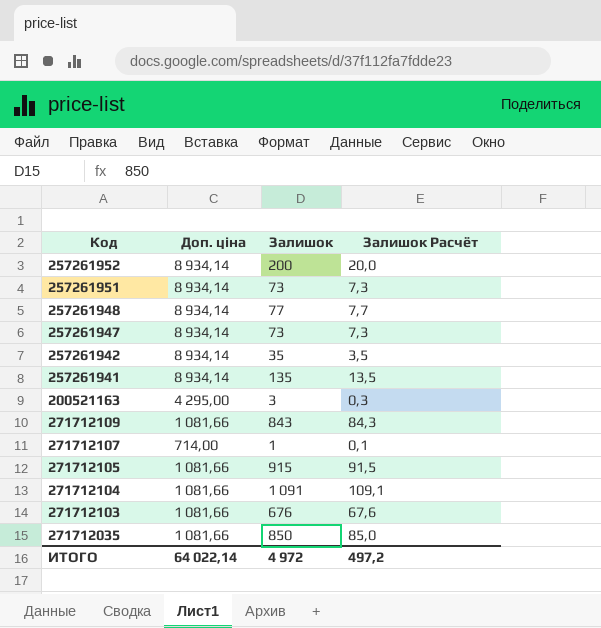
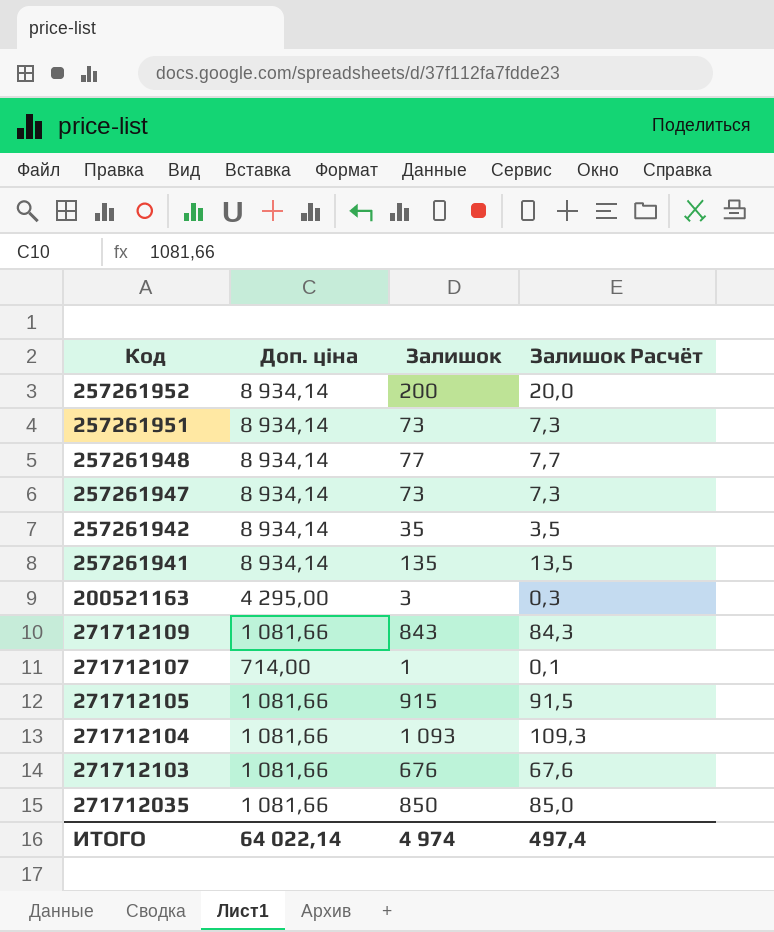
271712104 | Залишок: 1 091 -> 1 093
271712104 | Залишок Расчёт: 109,1 -> 109,3
ИТОГО | Залишок: 4 972 -> 4 974
ИТОГО | Залишок Расчёт: 497,2 -> 497,4

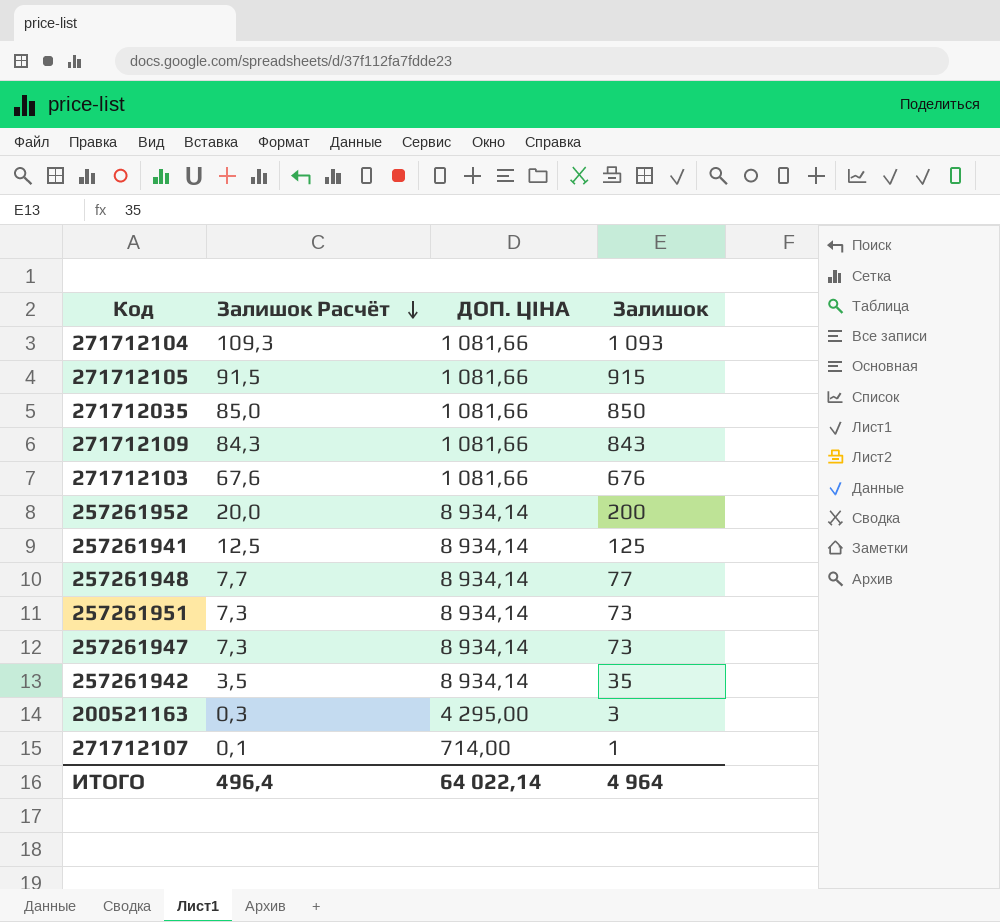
row order: none -> Залишок Расчёт descending
column Залишок Расчёт | position: 4 -> 2
column name: Доп. ціна -> ДОП. ЦІНА
257261941 | Залишок Расчёт: 13,5 -> 12,5
257261941 | Залишок: 135 -> 125
ИТОГО | Залишок Расчёт: 497,4 -> 496,4
ИТОГО | Залишок: 4 974 -> 4 964

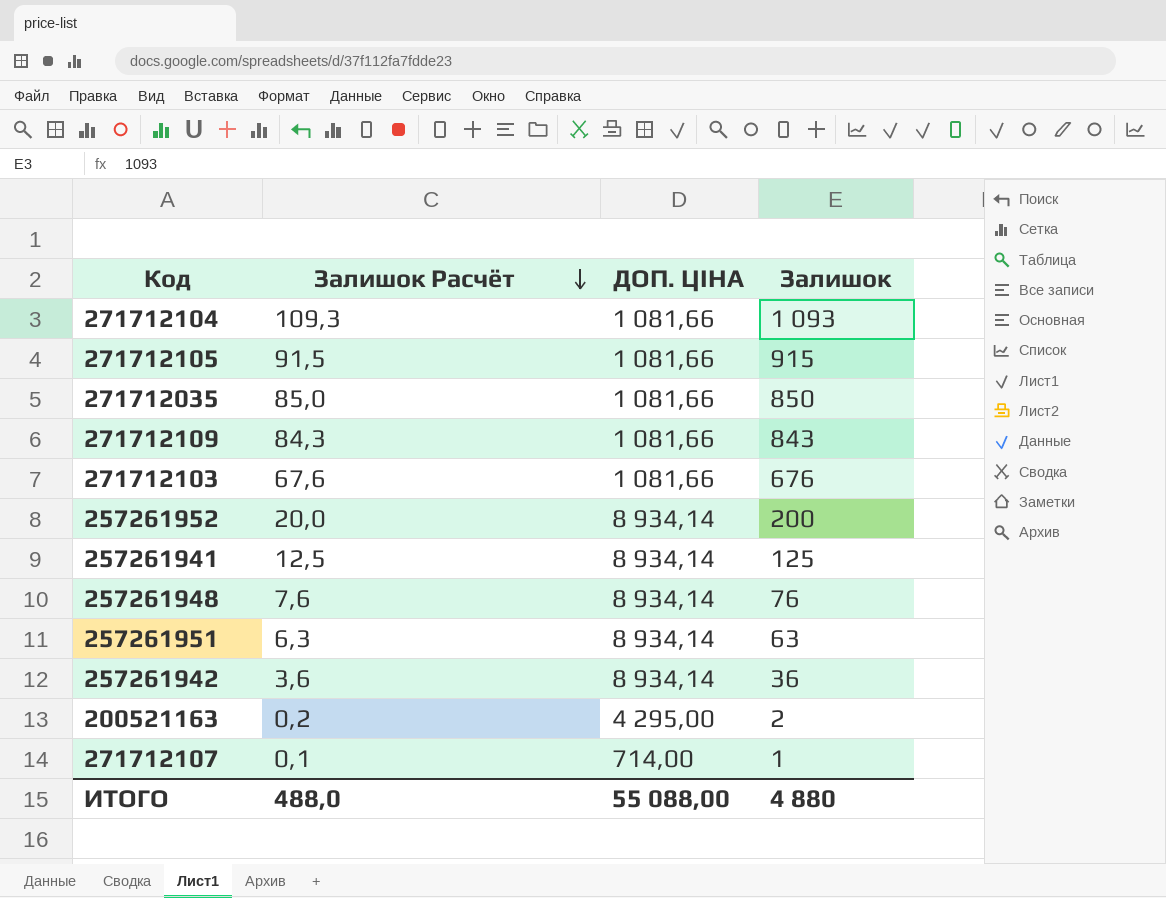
row 257261947: 7,3 | 8 934,14 | 73 -> none
257261948 | Залишок Расчёт: 7,7 -> 7,6
257261948 | Залишок: 77 -> 76
257261951 | Залишок Расчёт: 7,3 -> 6,3
257261951 | Залишок: 73 -> 63
257261942 | Залишок Расчёт: 3,5 -> 3,6
257261942 | Залишок: 35 -> 36
200521163 | Залишок Расчёт: 0,3 -> 0,2
200521163 | Залишок: 3 -> 2
ИТОГО | Залишок Расчёт: 496,4 -> 488,0
ИТОГО | ДОП. ЦІНА: 64 022,14 -> 55 088,00
ИТОГО | Залишок: 4 964 -> 4 880

